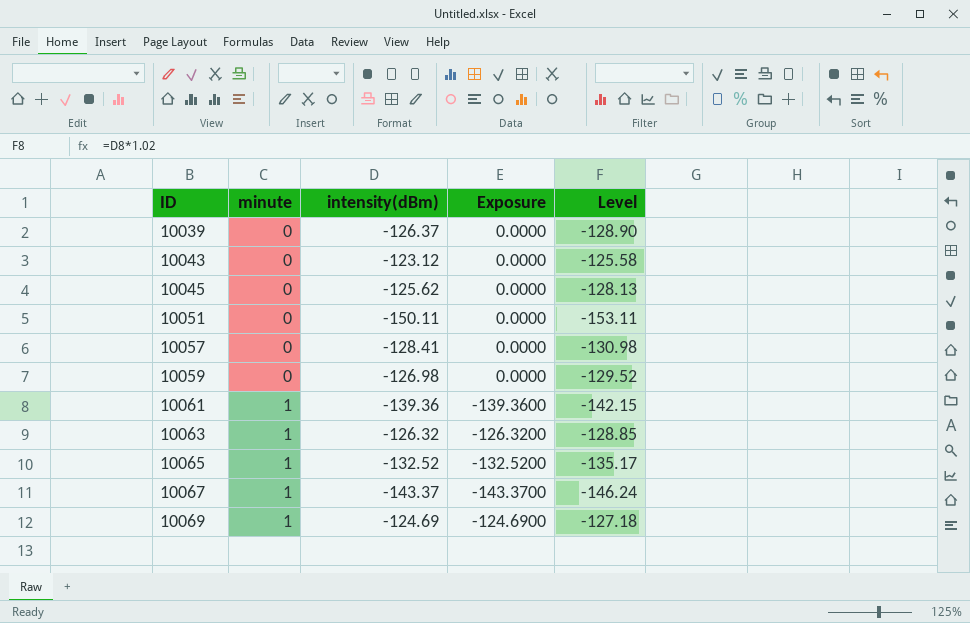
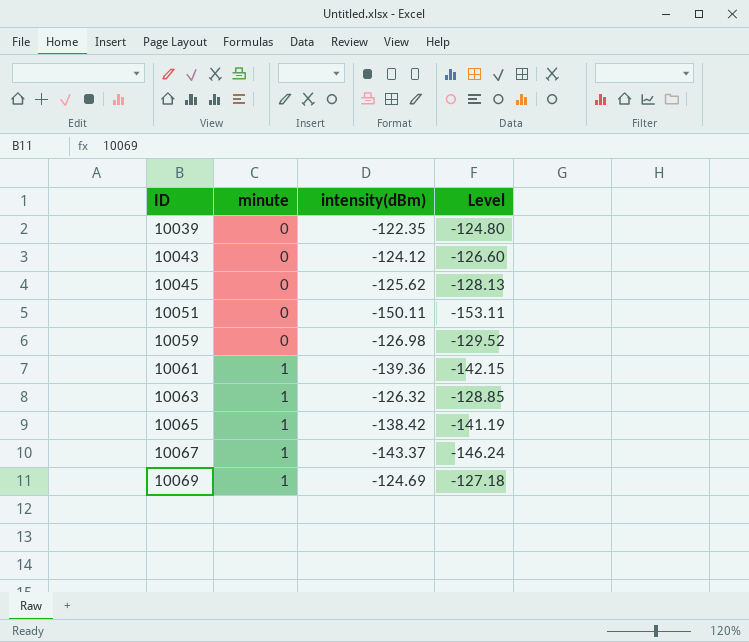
column Exposure | formula: [minute] * [intensity(dBm)] -> none
row 10057: 0 | -128.41 | 0.0000 | -130.98 -> none
10039 | intensity(dBm): -126.37 -> -122.35
10039 | Level: -128.90 -> -124.80
10043 | intensity(dBm): -123.12 -> -124.12
10043 | Level: -125.58 -> -126.60
10065 | intensity(dBm): -132.52 -> -138.42
10065 | Level: -135.17 -> -141.19

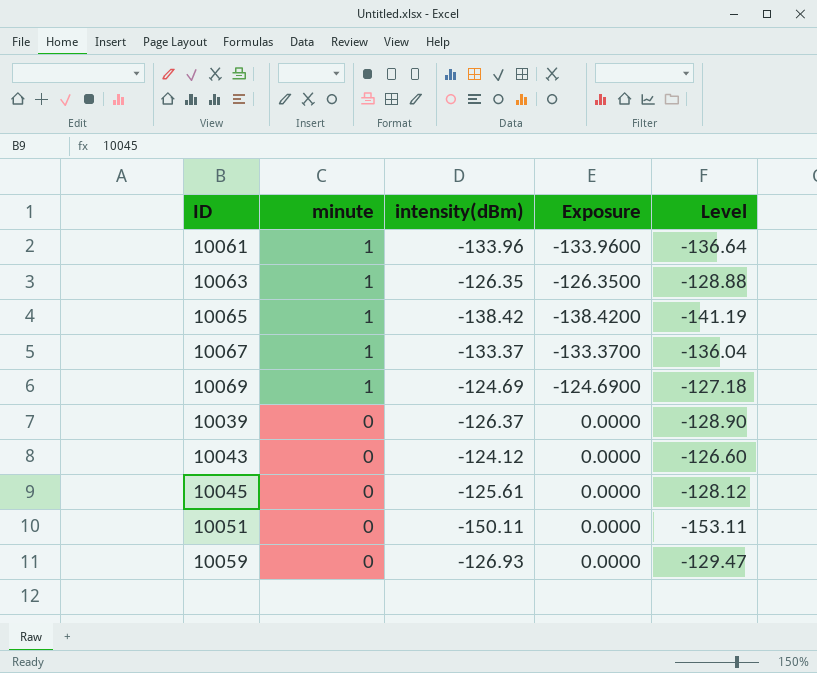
row order: ID ascending -> minute descending
column Exposure | formula: none -> [minute] * [intensity(dBm)]
10061 | intensity(dBm): -139.36 -> -133.96
10061 | Level: -142.15 -> -136.64
10063 | intensity(dBm): -126.32 -> -126.35
10063 | Level: -128.85 -> -128.88
10067 | intensity(dBm): -143.37 -> -133.37
10067 | Level: -146.24 -> -136.04
10039 | intensity(dBm): -122.35 -> -126.37
10039 | Level: -124.80 -> -128.90
10045 | intensity(dBm): -125.62 -> -125.61
10045 | Level: -128.13 -> -128.12
10059 | intensity(dBm): -126.98 -> -126.93
10059 | Level: -129.52 -> -129.47

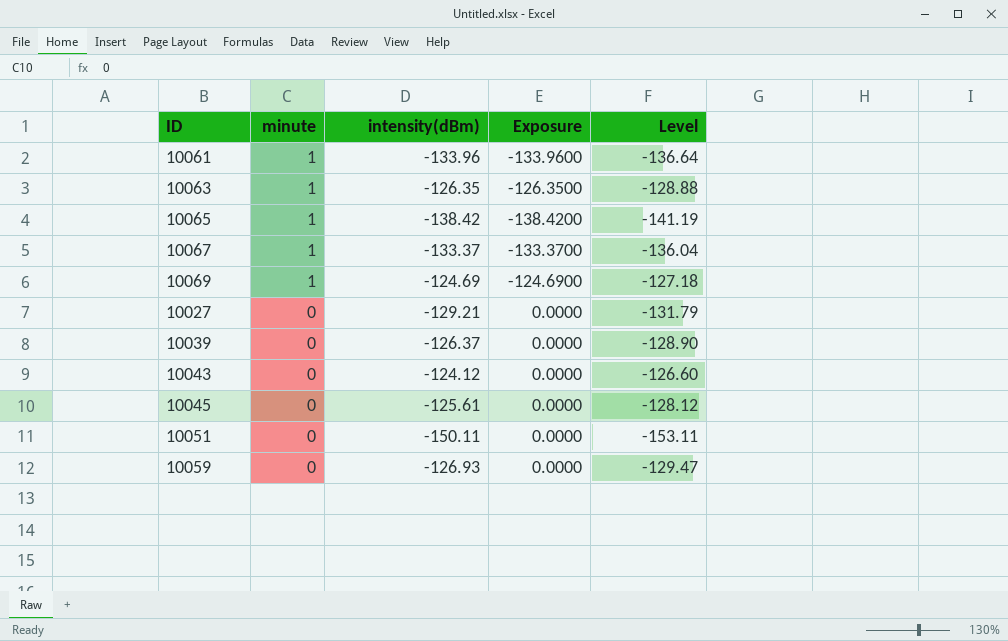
row 10027: none -> 0 | -129.21 | 0.0000 | -131.79

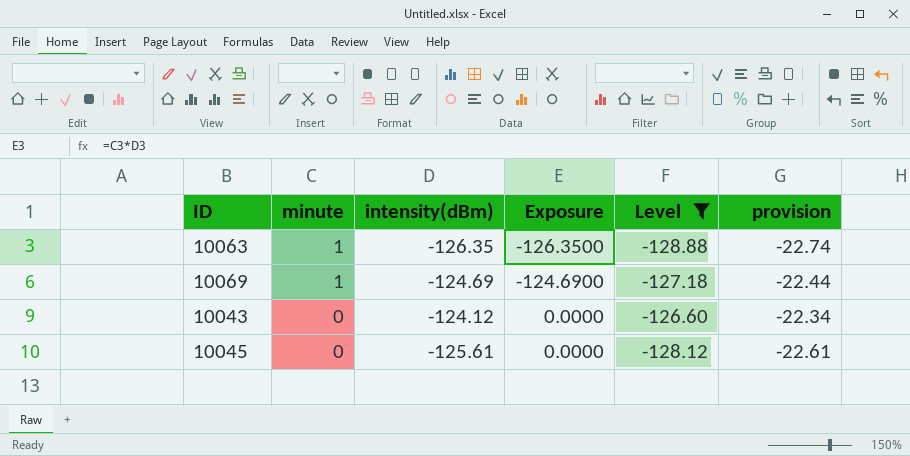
filter: none -> Level >= -128.88
column provision | formula: none -> [intensity(dBm)] * 0.18

